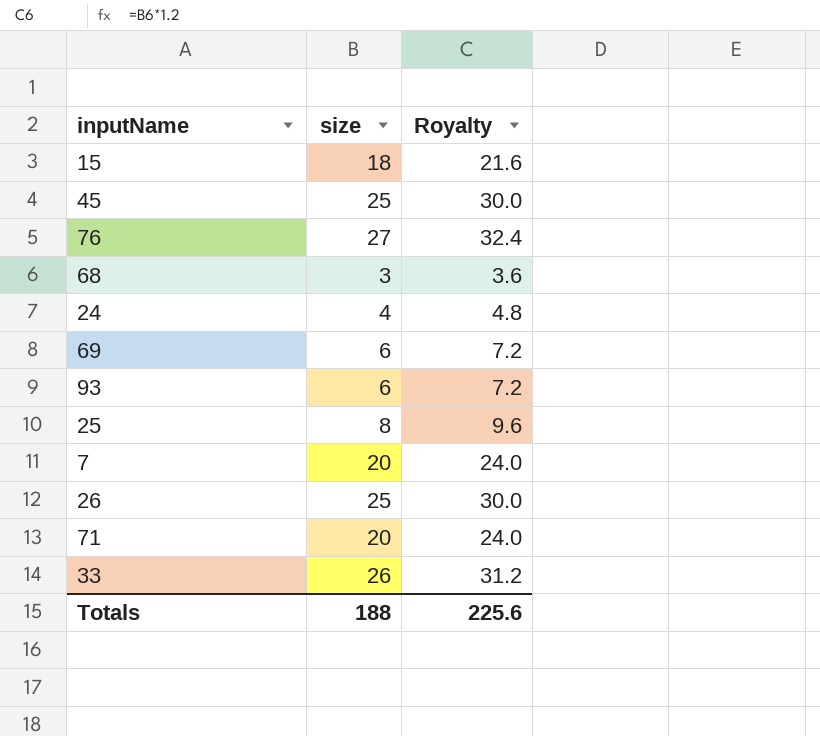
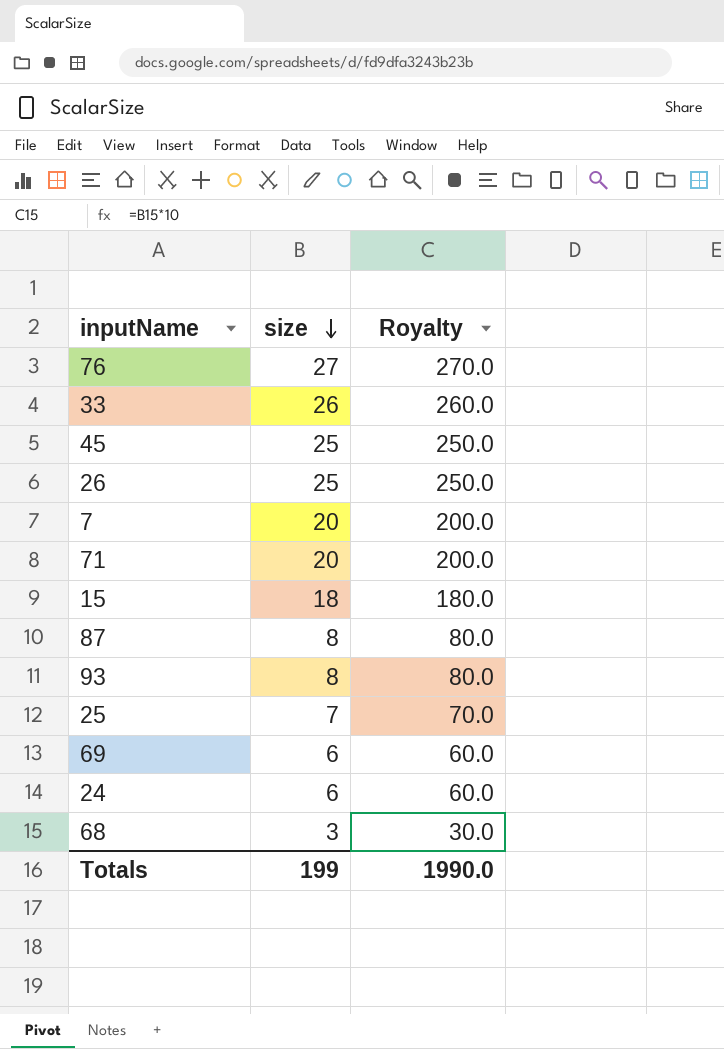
row order: none -> size descending
column Royalty | formula: [size] * 1.2 -> [size] * 10
row 87: none -> 8 | 80.0
93 | size: 6 -> 8
25 | size: 8 -> 7
24 | size: 4 -> 6
Totals | size: 188 -> 199
Totals | Royalty: 225.6 -> 1990.0

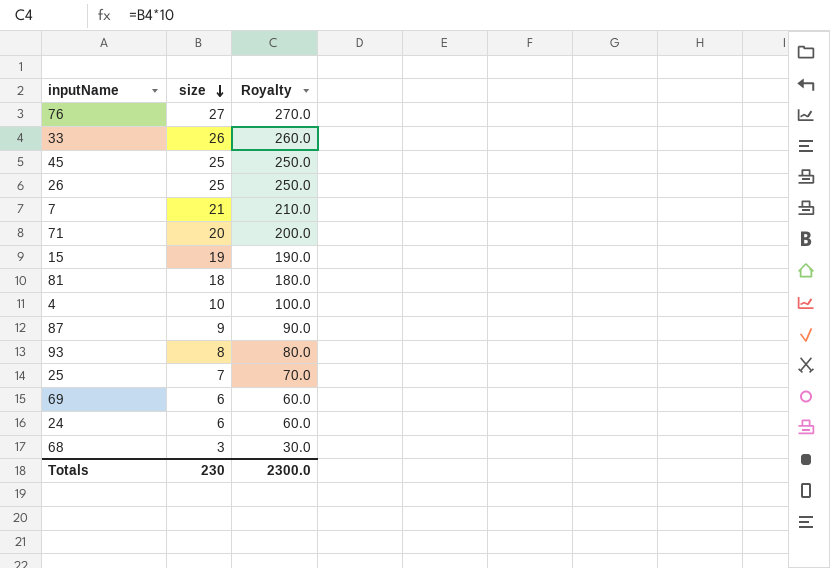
7 | size: 20 -> 21
7 | Royalty: 200.0 -> 210.0
15 | size: 18 -> 19
15 | Royalty: 180.0 -> 190.0
row 81: none -> 18 | 180.0
row 4: none -> 10 | 100.0
87 | size: 8 -> 9
87 | Royalty: 80.0 -> 90.0
Totals | size: 199 -> 230
Totals | Royalty: 1990.0 -> 2300.0

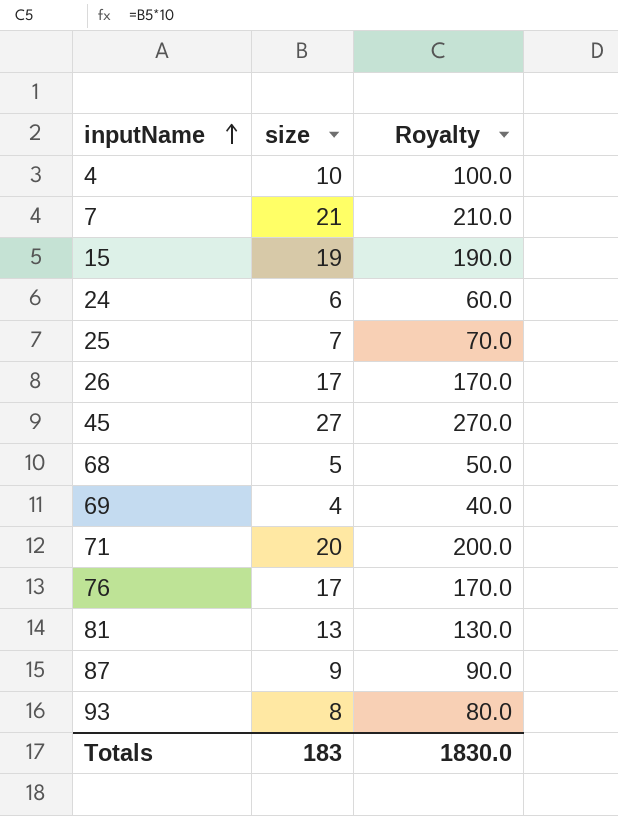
row order: size descending -> inputName ascending
row 33: 26 | 260.0 -> none
26 | size: 25 -> 17
26 | Royalty: 250.0 -> 170.0
45 | size: 25 -> 27
45 | Royalty: 250.0 -> 270.0
68 | size: 3 -> 5
68 | Royalty: 30.0 -> 50.0
69 | size: 6 -> 4
69 | Royalty: 60.0 -> 40.0
76 | size: 27 -> 17
76 | Royalty: 270.0 -> 170.0
81 | size: 18 -> 13
81 | Royalty: 180.0 -> 130.0
Totals | size: 230 -> 183
Totals | Royalty: 2300.0 -> 1830.0

